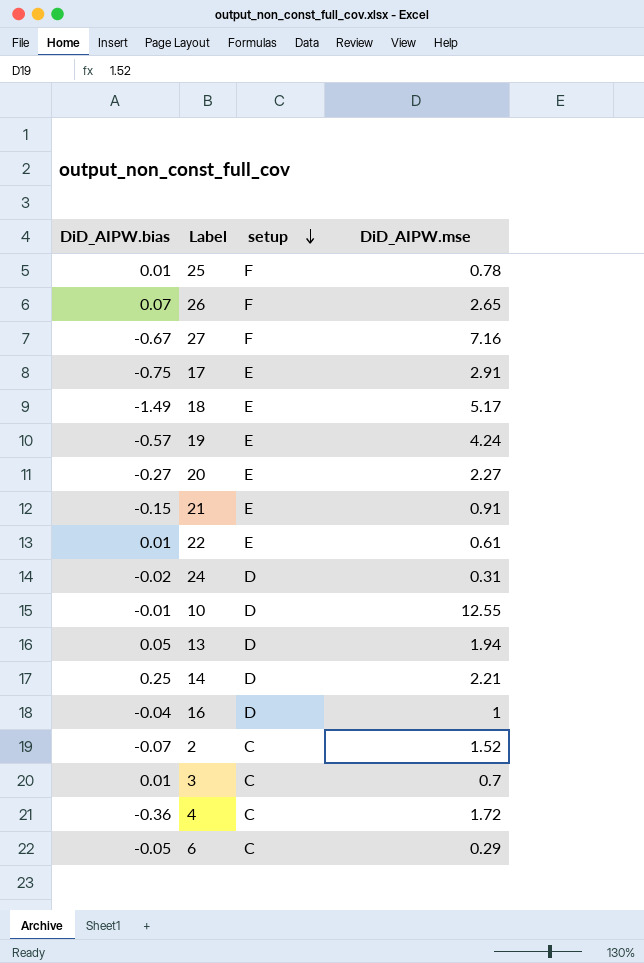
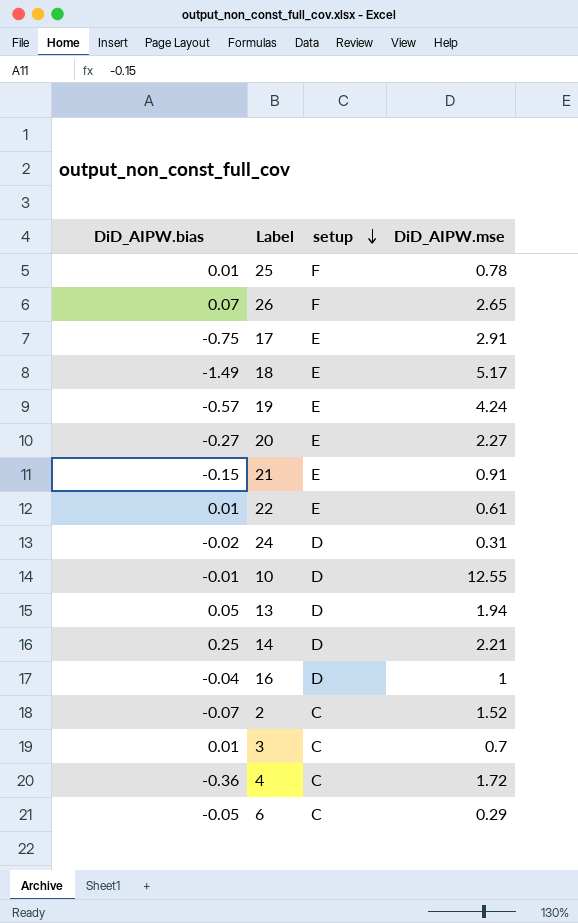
row 27: -0.67 | F | 7.16 -> none

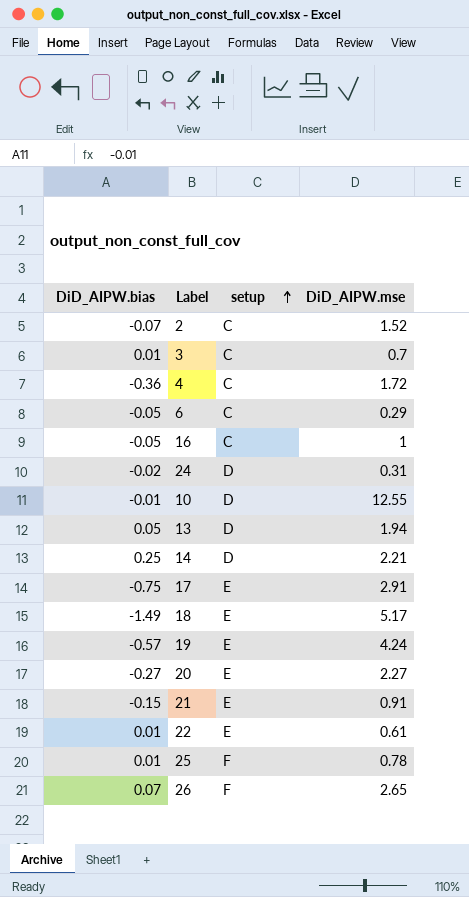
row order: setup descending -> setup ascending
16 | DiD_AIPW.bias: -0.04 -> -0.05
16 | setup: D -> C

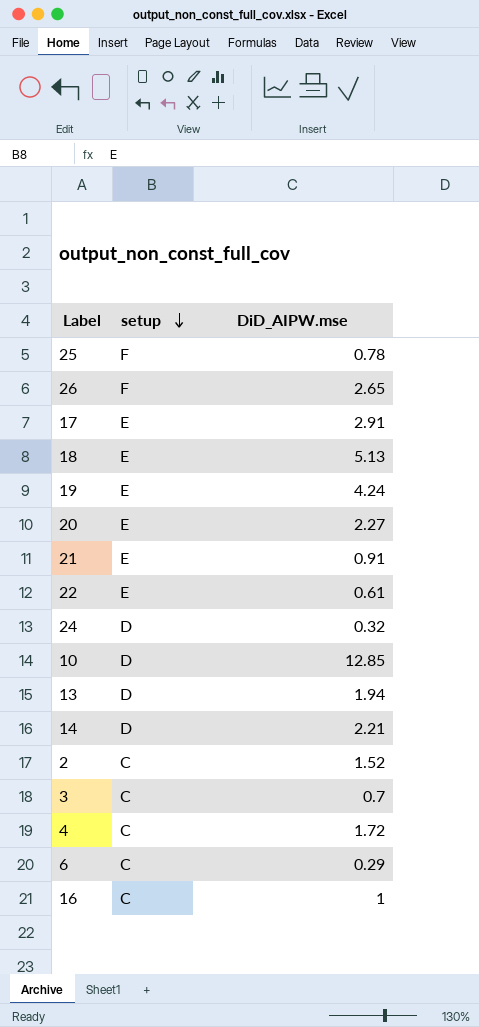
row order: setup ascending -> setup descending
column DiD_AIPW.bias | position: 1 -> none
18 | DiD_AIPW.mse: 5.17 -> 5.13
24 | DiD_AIPW.mse: 0.31 -> 0.32
10 | DiD_AIPW.mse: 12.55 -> 12.85

